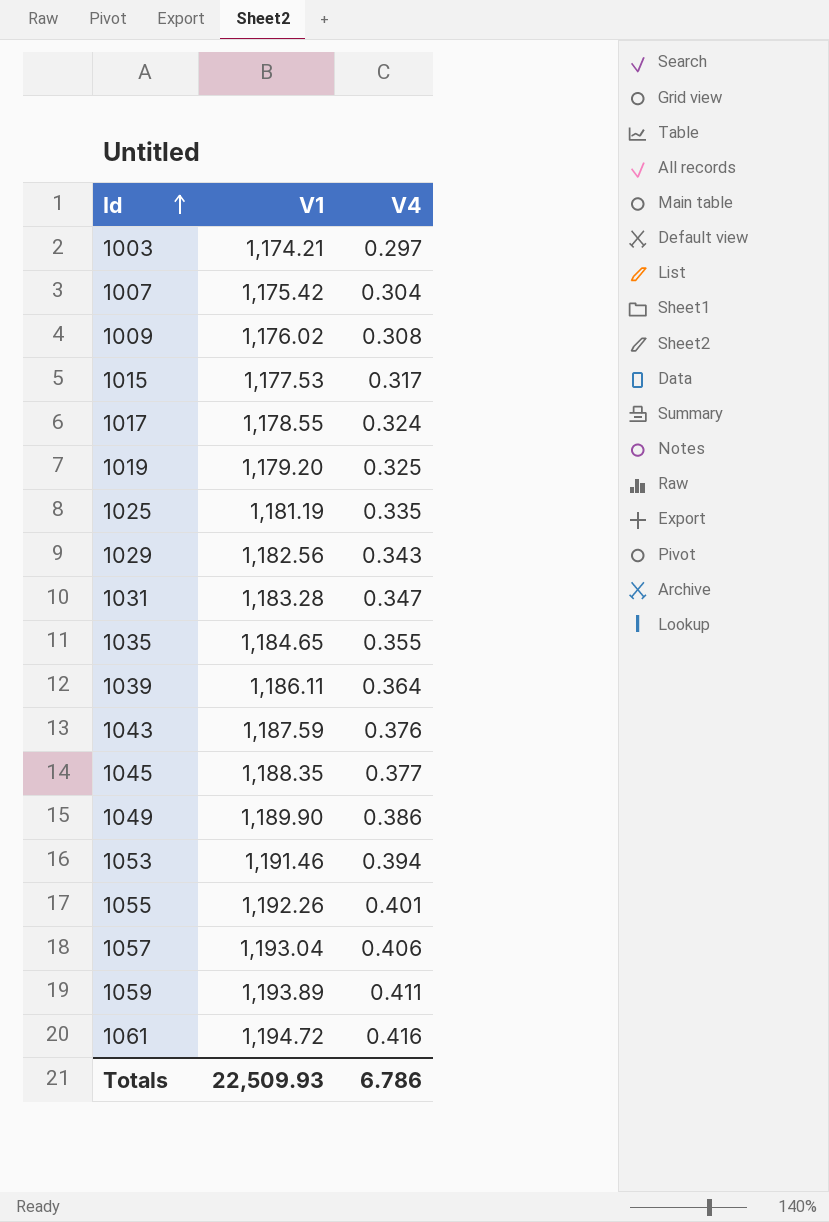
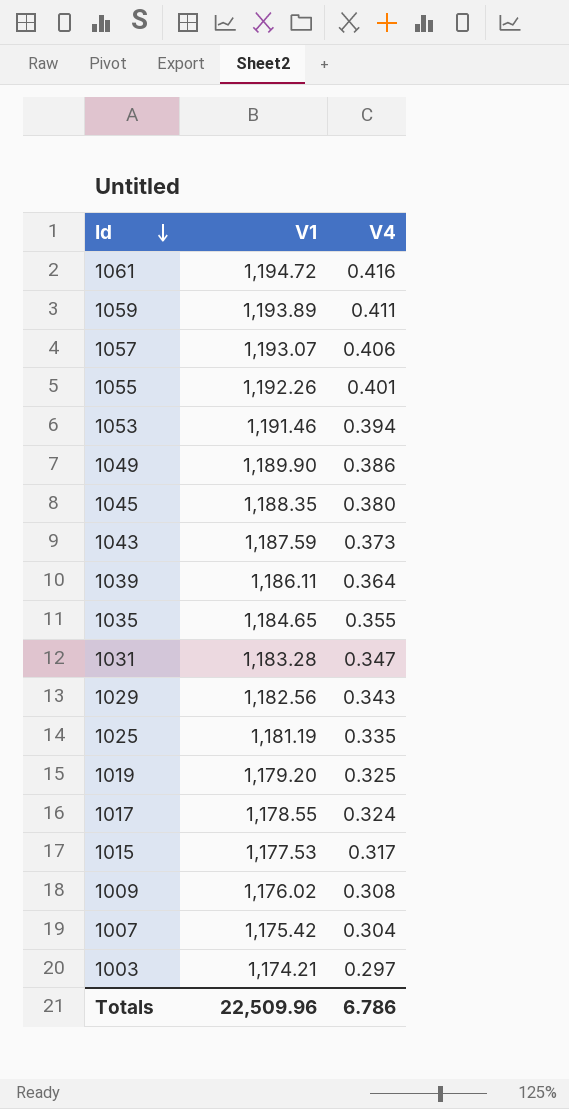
row order: Id ascending -> Id descending
1057 | V1: 1,193.04 -> 1,193.07
1045 | V4: 0.377 -> 0.380
1043 | V4: 0.376 -> 0.373
Totals | V1: 22,509.93 -> 22,509.96

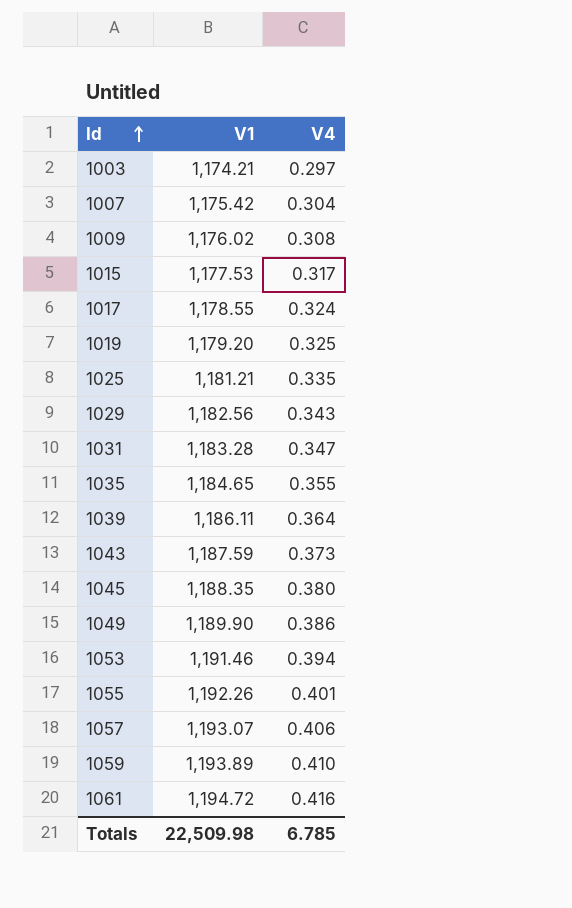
row order: Id descending -> Id ascending
1025 | V1: 1,181.19 -> 1,181.21
1059 | V4: 0.411 -> 0.410
Totals | V1: 22,509.96 -> 22,509.98
Totals | V4: 6.786 -> 6.785

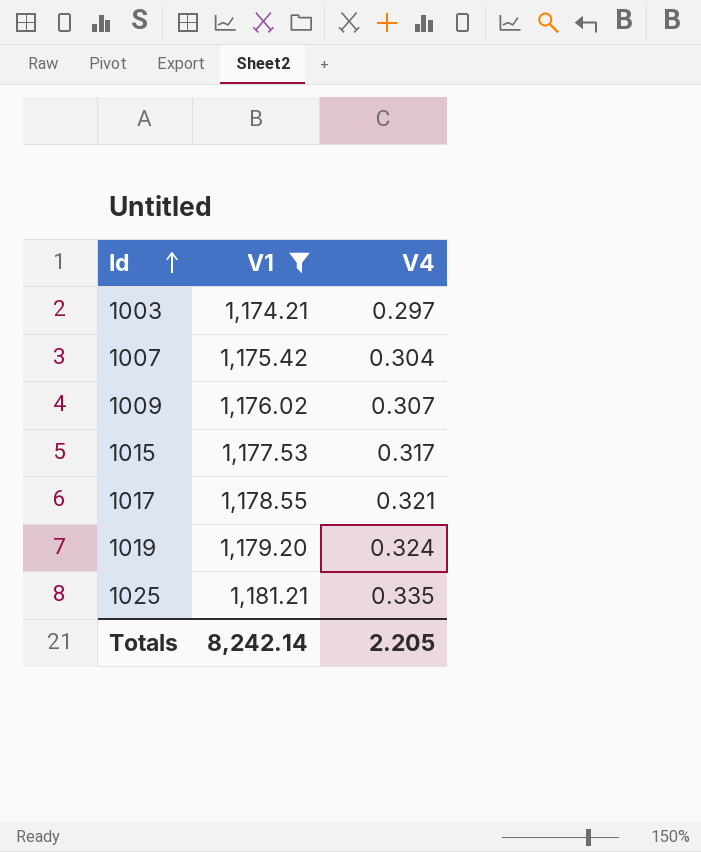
filter: none -> V1 <= 1,181.21
1009 | V4: 0.308 -> 0.307
1017 | V4: 0.324 -> 0.321
1019 | V4: 0.325 -> 0.324
Totals | V1: 22,509.98 -> 8,242.14
Totals | V4: 6.785 -> 2.205

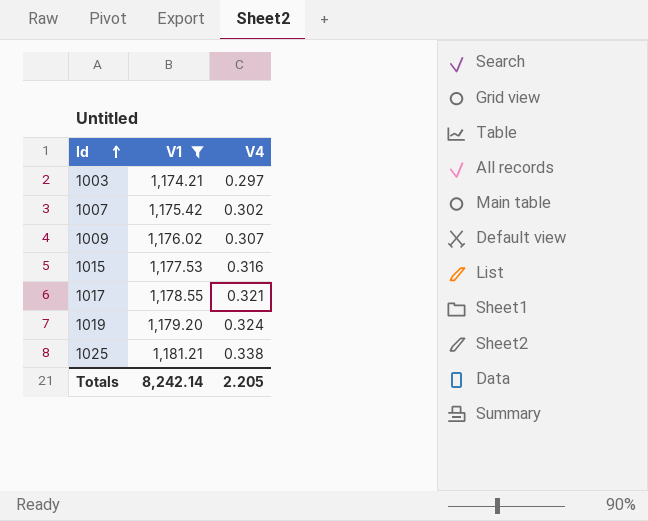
1007 | V4: 0.304 -> 0.302
1015 | V4: 0.317 -> 0.316
1025 | V4: 0.335 -> 0.338

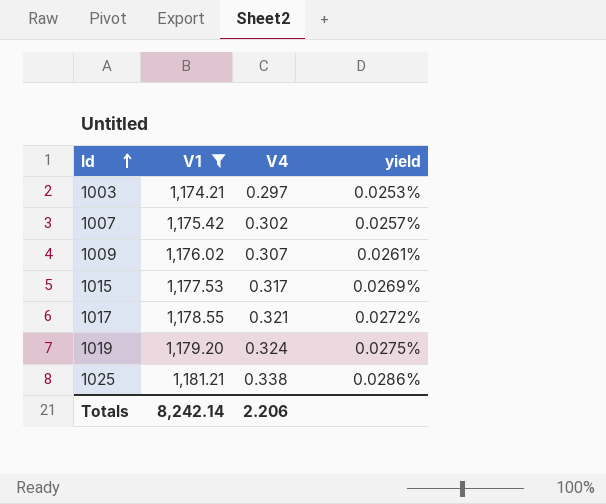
column yield | formula: none -> [V4] / [V1]
1015 | V4: 0.316 -> 0.317
Totals | V4: 2.205 -> 2.206

